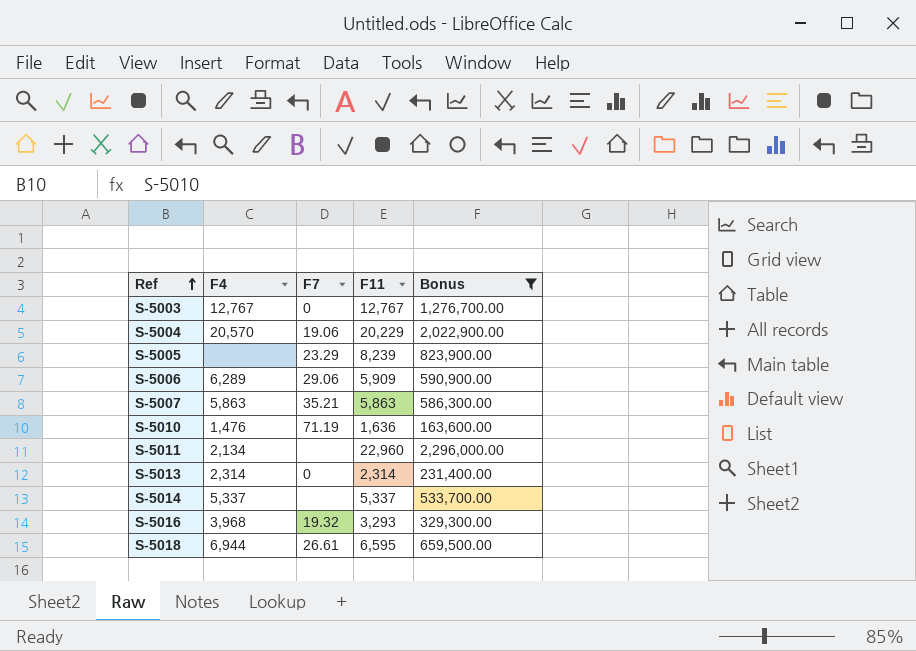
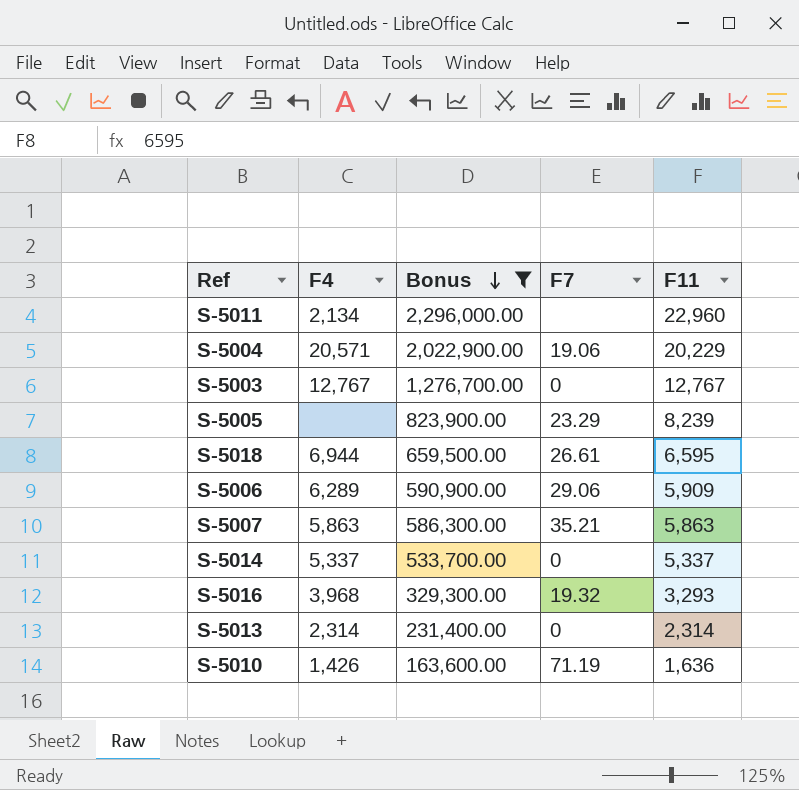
row order: Ref ascending -> Bonus descending
column Bonus | position: 5 -> 3
S-5004 | F4: 20,570 -> 20,571
S-5014 | F7: none -> 0
S-5010 | F4: 1,476 -> 1,426

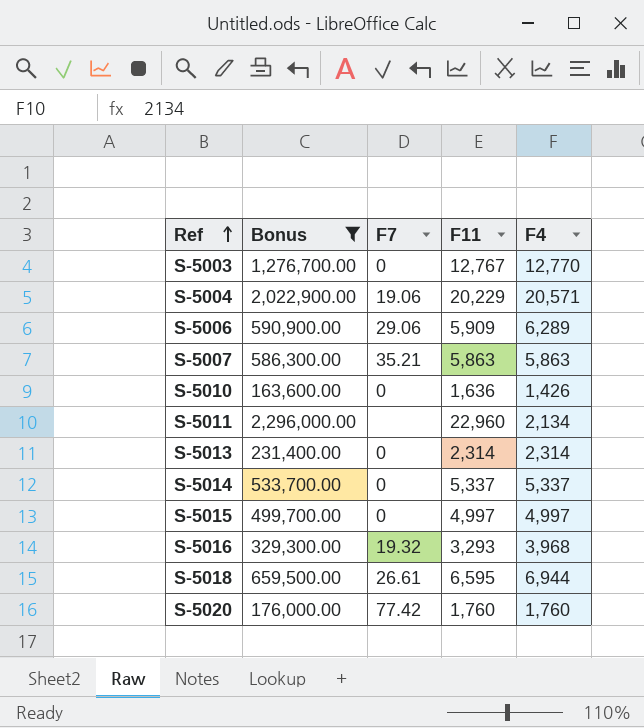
row order: Bonus descending -> Ref ascending
column F4 | position: 2 -> 5
row S-5005: none | 823,900.00 | 23.29 | 8,239 -> none
S-5003 | F4: 12,767 -> 12,770
S-5010 | F7: 71.19 -> 0
row S-5015: none -> 499,700.00 | 0 | 4,997 | 4,997
row S-5020: none -> 176,000.00 | 77.42 | 1,760 | 1,760

